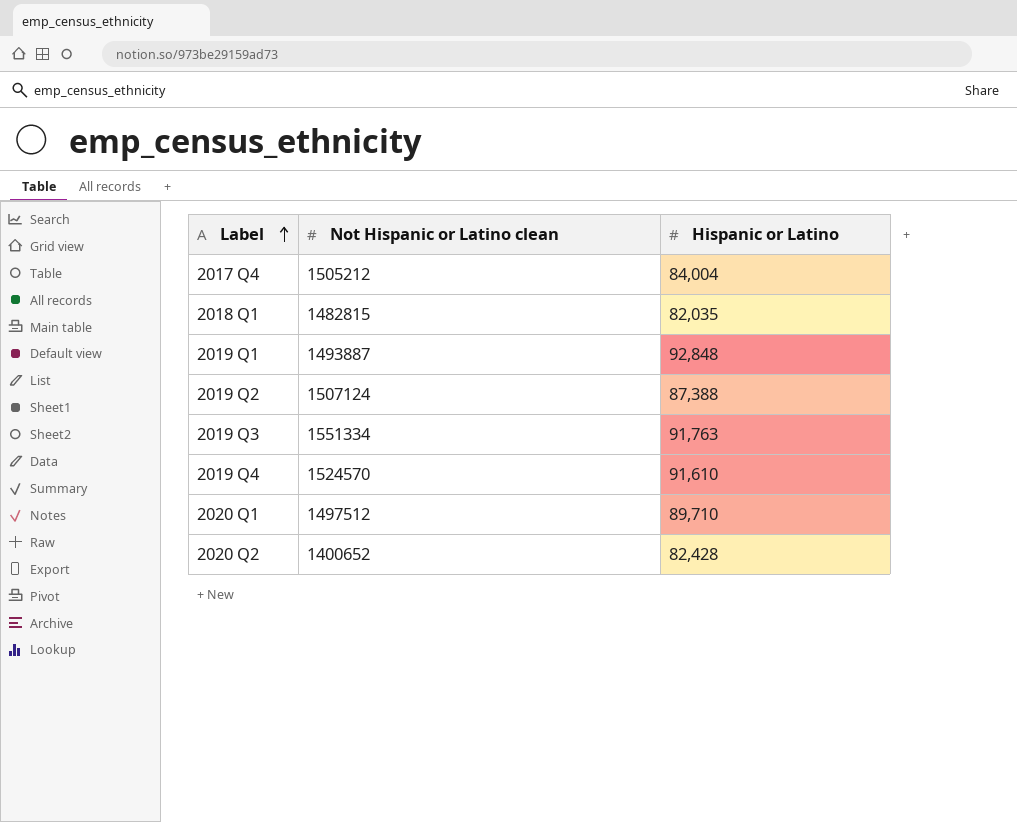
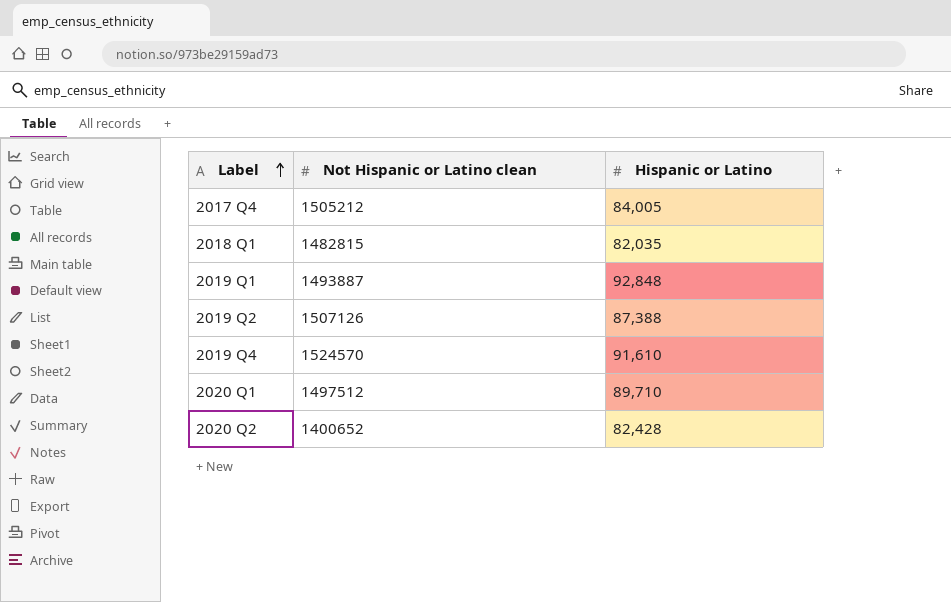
row 2019 Q3: 1551334 | 91,763 -> none
2017 Q4 | Hispanic or Latino: 84,004 -> 84,005
2019 Q2 | Not Hispanic or Latino clean: 1507124 -> 1507126

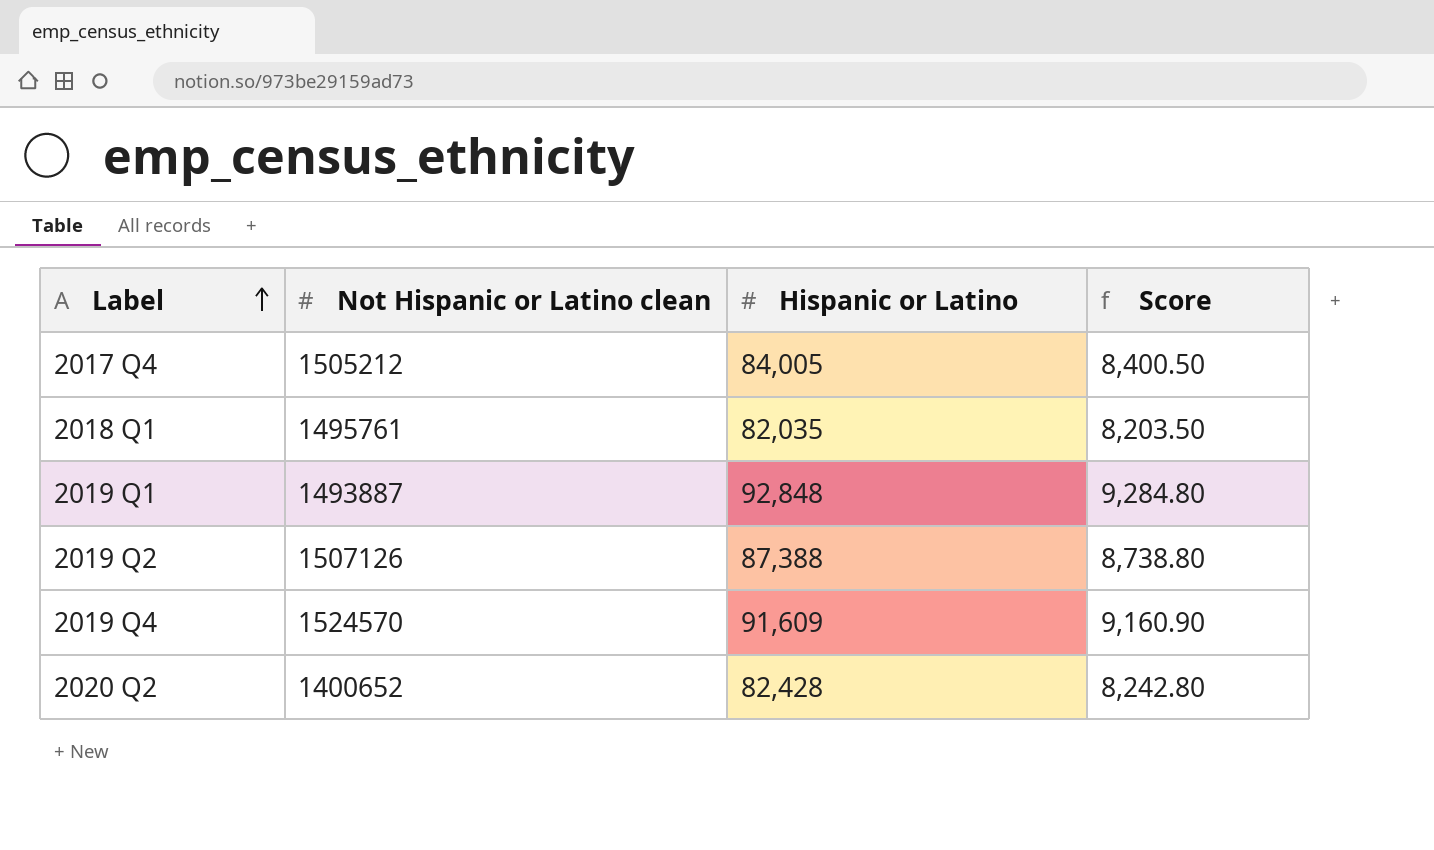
column Score | formula: none -> [Hispanic or Latino] * 0.1
row 2020 Q1: 1497512 | 89,710 -> none
2018 Q1 | Not Hispanic or Latino clean: 1482815 -> 1495761
2019 Q4 | Hispanic or Latino: 91,610 -> 91,609

